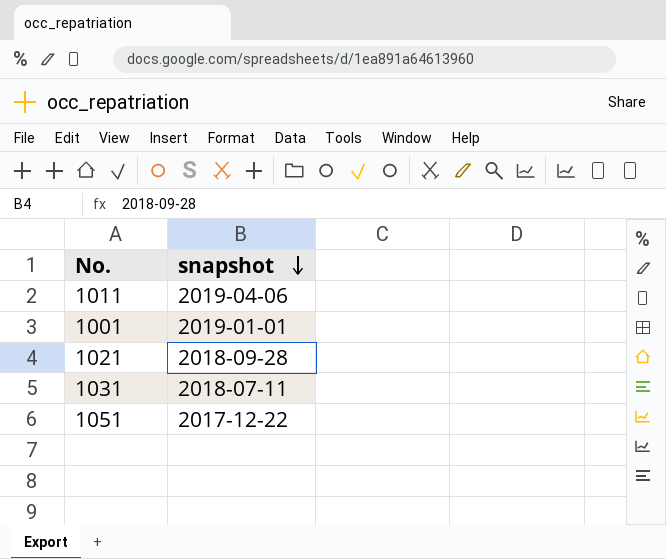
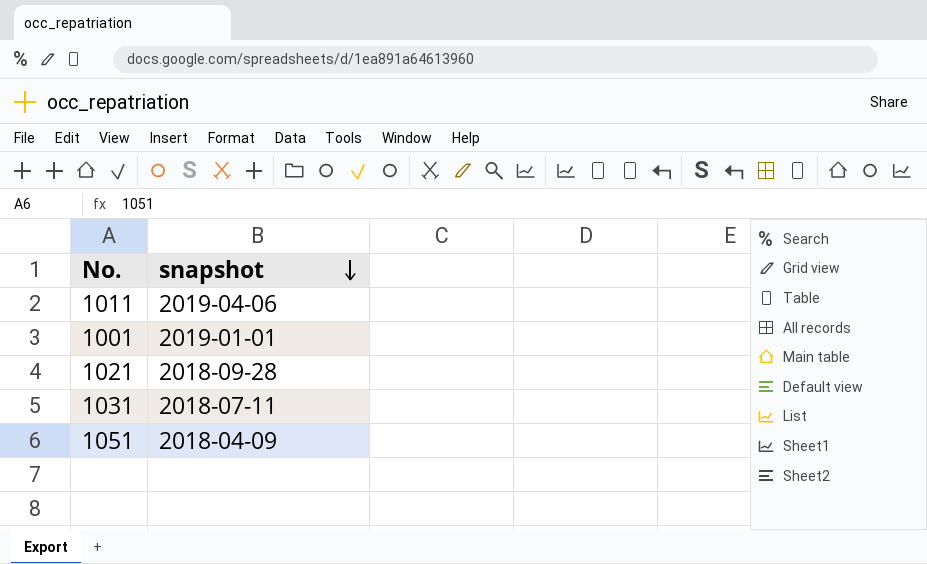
1051 | snapshot: 2017-12-22 -> 2018-04-09

